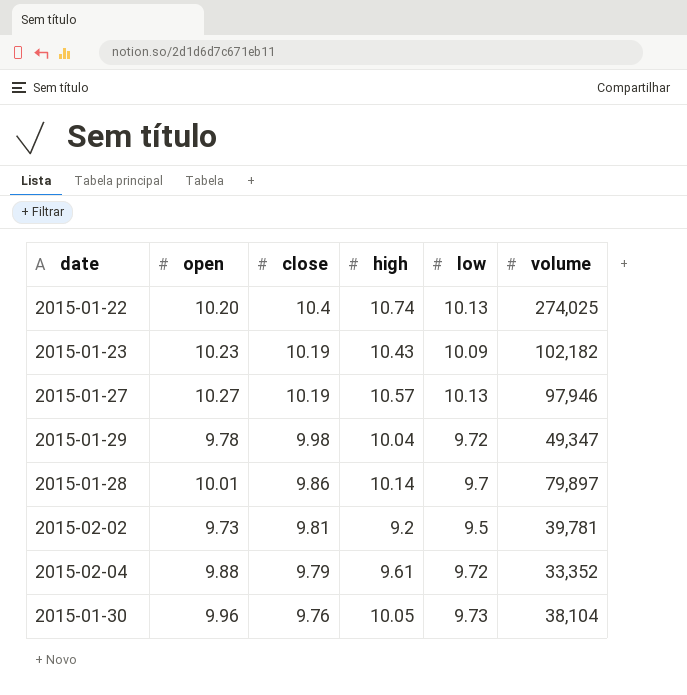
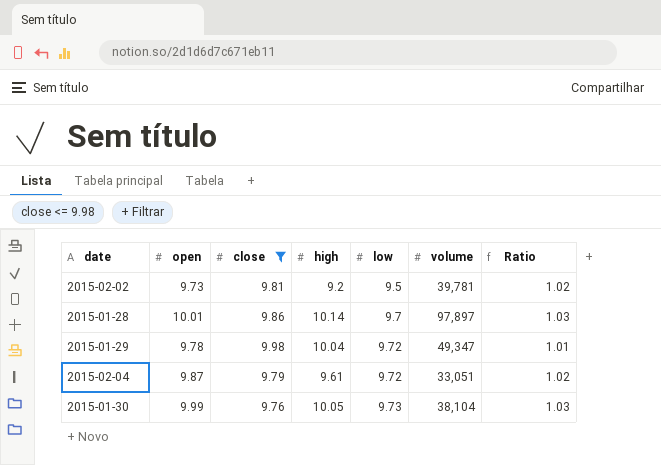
filter: none -> close <= 9.98
row order: close descending -> low ascending
column Ratio | formula: none -> [open] / [low]
2015-01-28 | volume: 79,897 -> 97,897
2015-02-04 | open: 9.88 -> 9.87
2015-02-04 | volume: 33,352 -> 33,051
2015-01-30 | open: 9.96 -> 9.99

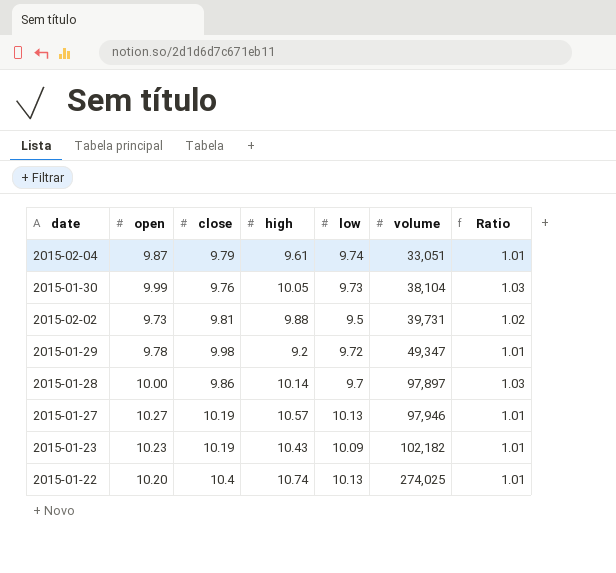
filter: close <= 9.98 -> none
row order: low ascending -> volume ascending
2015-02-04 | low: 9.72 -> 9.74
2015-02-04 | Ratio: 1.02 -> 1.01
2015-02-02 | high: 9.2 -> 9.88
2015-02-02 | volume: 39,781 -> 39,731
2015-01-29 | high: 10.04 -> 9.2
2015-01-28 | open: 10.01 -> 10.00

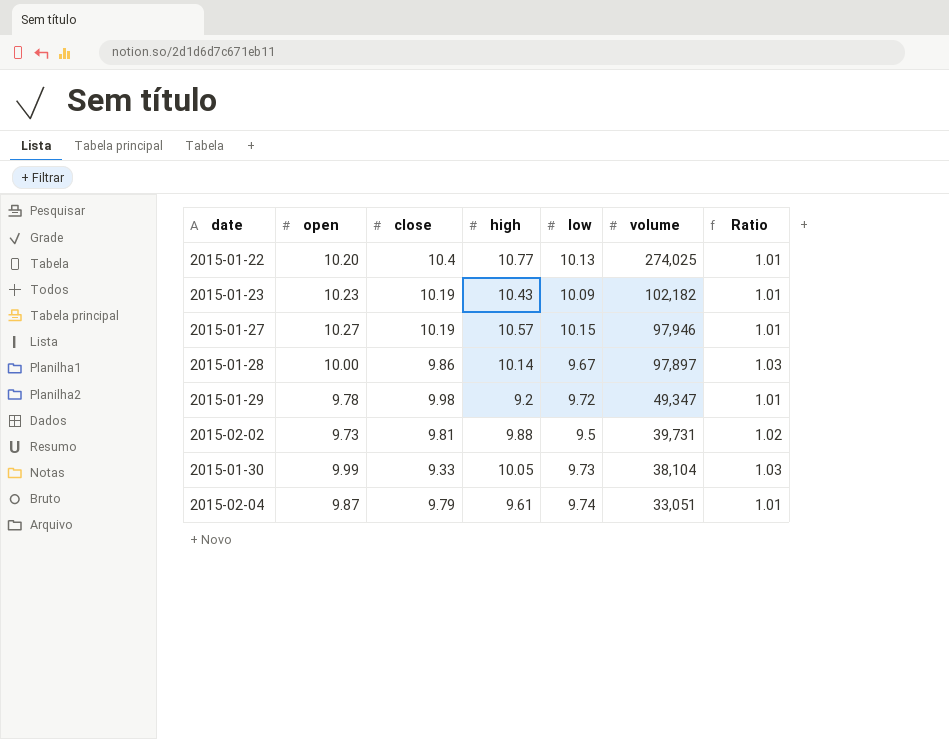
row order: volume ascending -> volume descending
2015-01-22 | high: 10.74 -> 10.77
2015-01-27 | low: 10.13 -> 10.15
2015-01-28 | low: 9.7 -> 9.67
2015-01-30 | close: 9.76 -> 9.33

